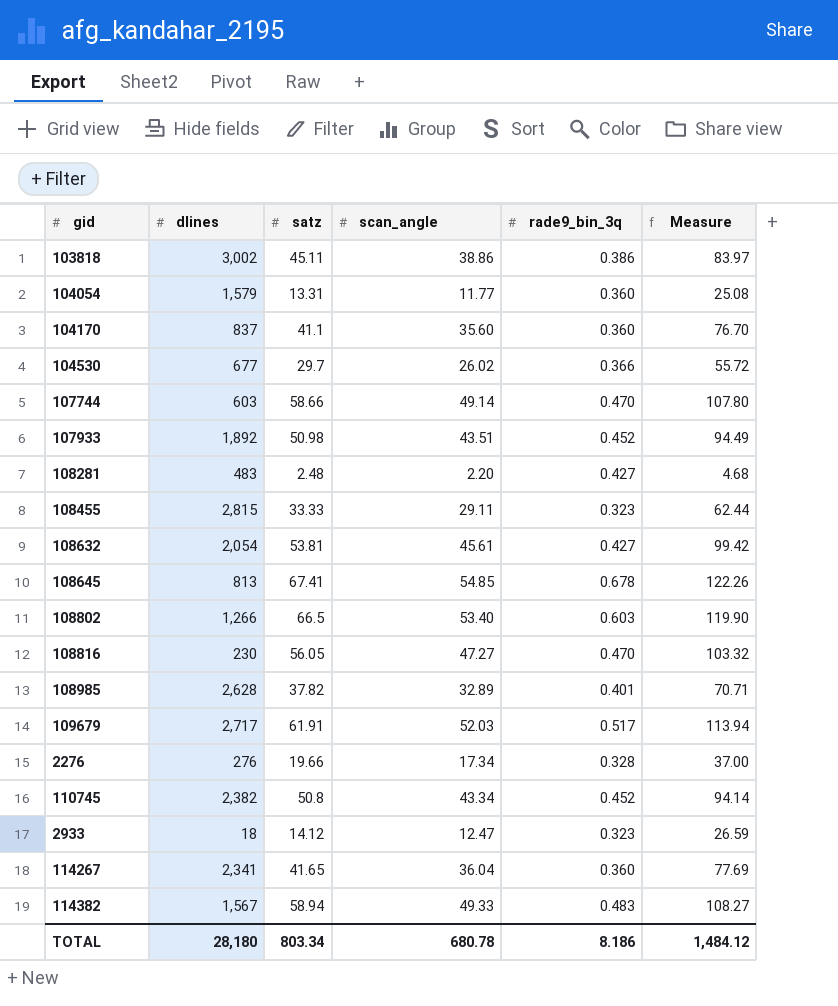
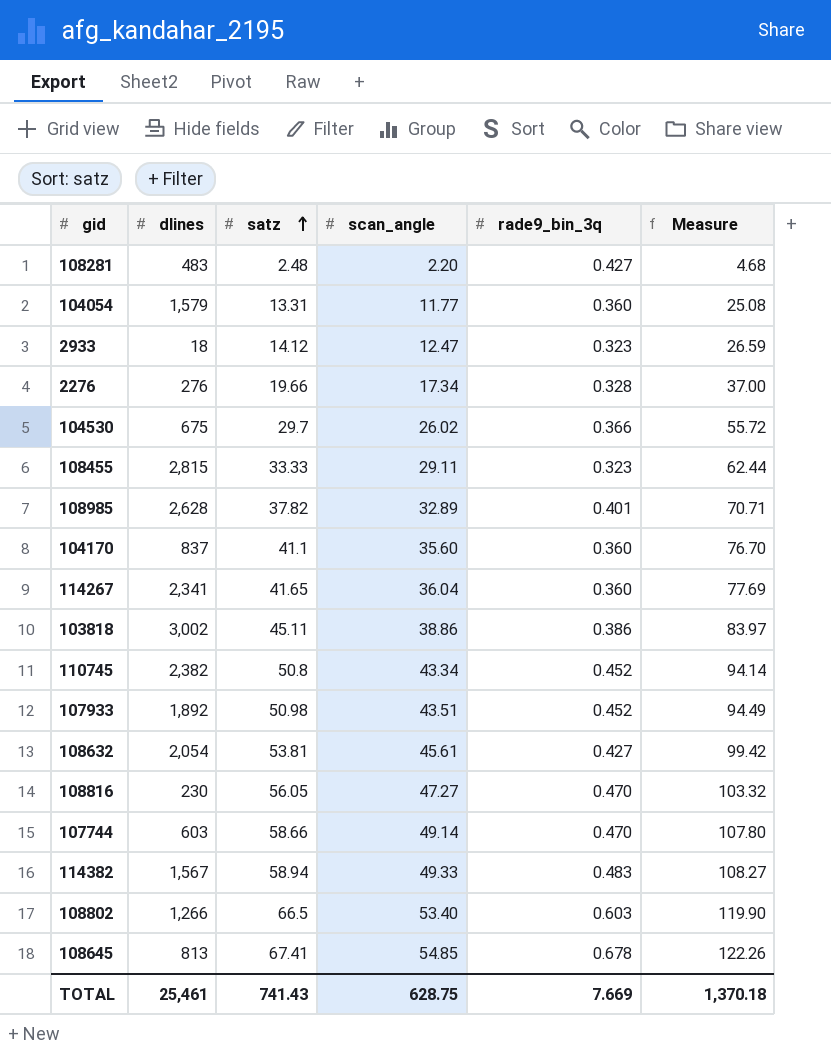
row order: none -> satz ascending
row 109679: 2,717 | 61.91 | 52.03 | 0.517 | 113.94 -> none
104530 | dlines: 677 -> 675
TOTAL | dlines: 28,180 -> 25,461
TOTAL | satz: 803.34 -> 741.43
TOTAL | scan_angle: 680.78 -> 628.75
TOTAL | rade9_bin_3q: 8.186 -> 7.669
TOTAL | Measure: 1,484.12 -> 1,370.18

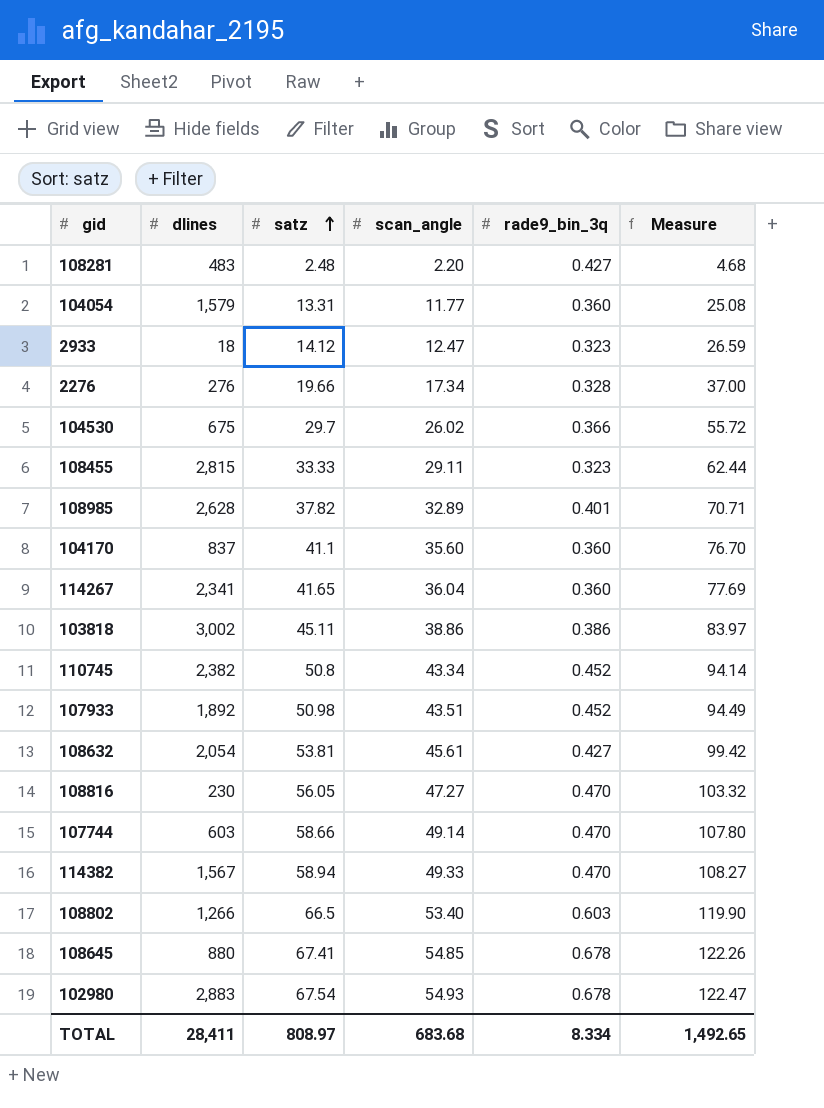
114382 | rade9_bin_3q: 0.483 -> 0.470
108645 | dlines: 813 -> 880
row 102980: none -> 2,883 | 67.54 | 54.93 | 0.678 | 122.47
TOTAL | dlines: 25,461 -> 28,411
TOTAL | satz: 741.43 -> 808.97
TOTAL | scan_angle: 628.75 -> 683.68
TOTAL | rade9_bin_3q: 7.669 -> 8.334
TOTAL | Measure: 1,370.18 -> 1,492.65

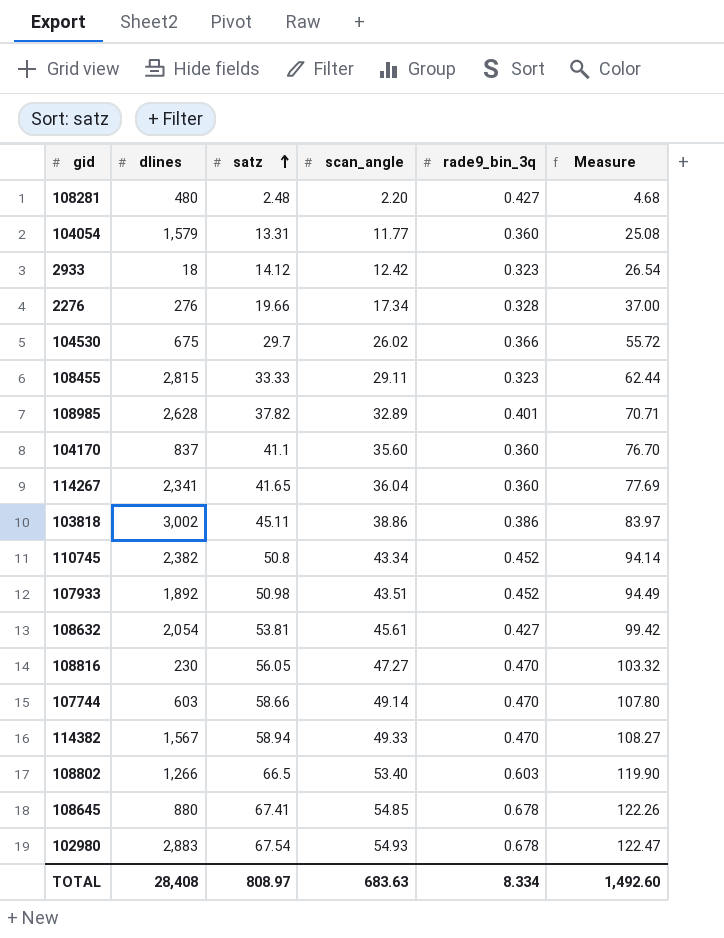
108281 | dlines: 483 -> 480
2933 | scan_angle: 12.47 -> 12.42
2933 | Measure: 26.59 -> 26.54
TOTAL | dlines: 28,411 -> 28,408
TOTAL | scan_angle: 683.68 -> 683.63
TOTAL | Measure: 1,492.65 -> 1,492.60

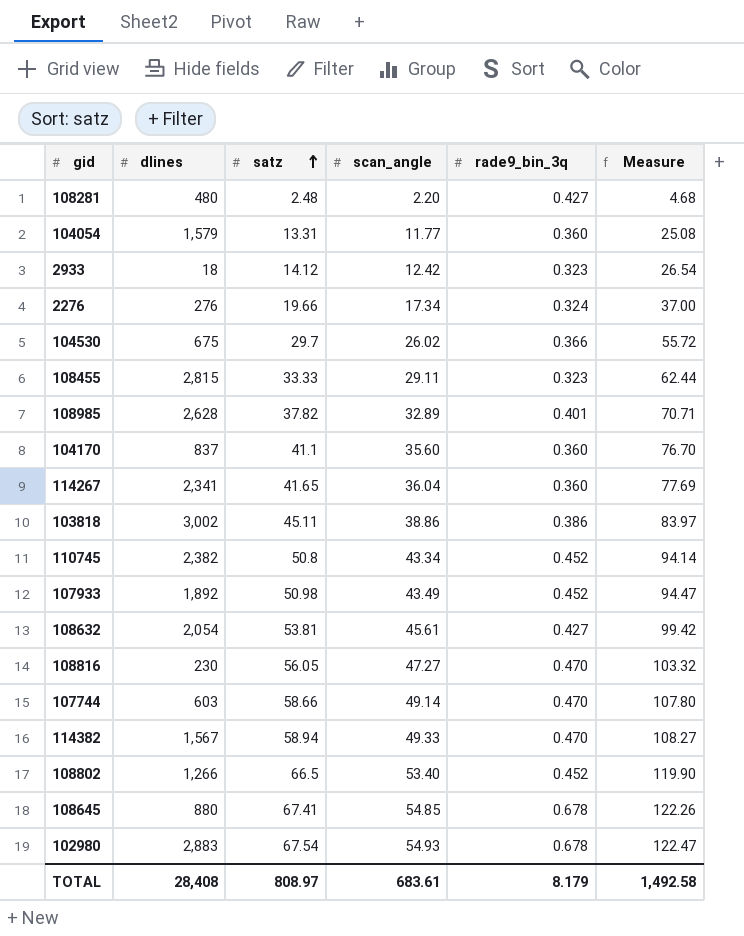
2276 | rade9_bin_3q: 0.328 -> 0.324
107933 | scan_angle: 43.51 -> 43.49
107933 | Measure: 94.49 -> 94.47
108802 | rade9_bin_3q: 0.603 -> 0.452
TOTAL | scan_angle: 683.63 -> 683.61
TOTAL | rade9_bin_3q: 8.334 -> 8.179
TOTAL | Measure: 1,492.60 -> 1,492.58

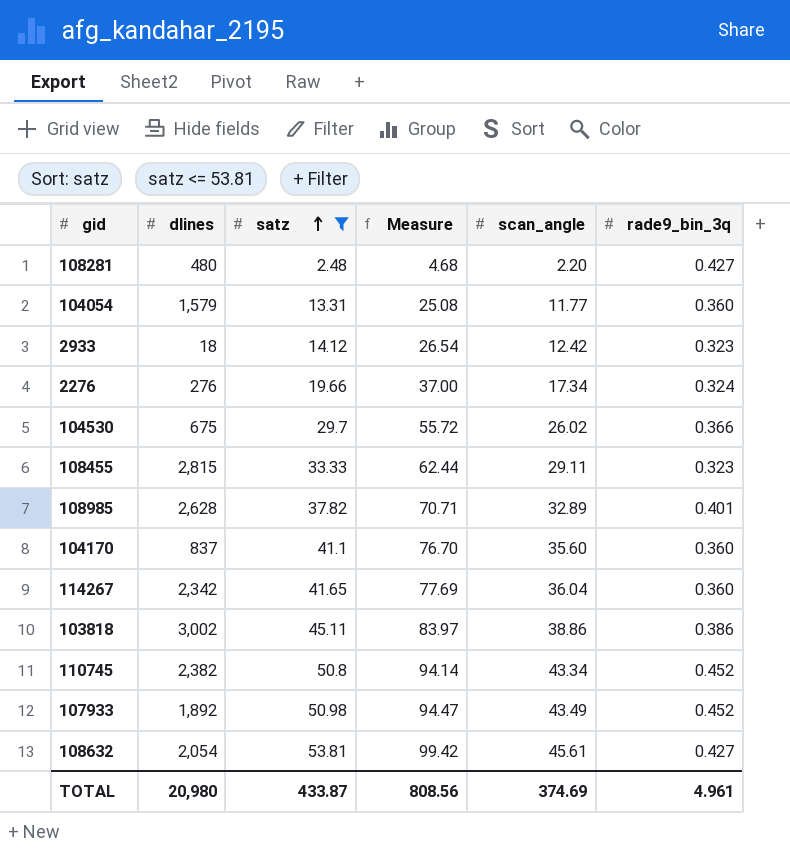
filter: none -> satz <= 53.81
column Measure | position: 6 -> 4
114267 | dlines: 2,341 -> 2,342
TOTAL | dlines: 28,408 -> 20,980
TOTAL | satz: 808.97 -> 433.87
TOTAL | Measure: 1,492.58 -> 808.56
TOTAL | scan_angle: 683.61 -> 374.69
TOTAL | rade9_bin_3q: 8.179 -> 4.961

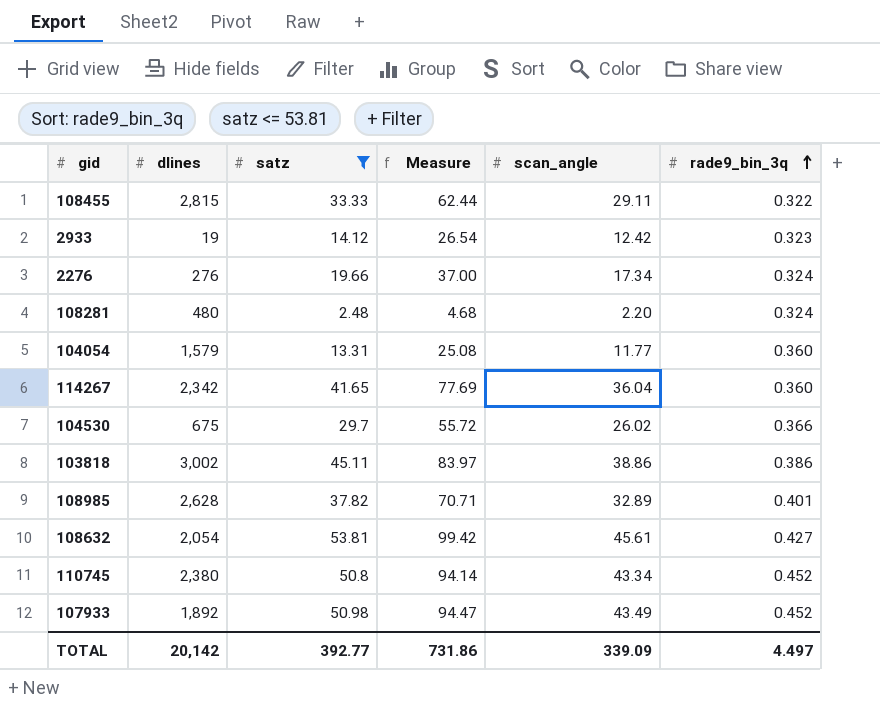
row order: satz ascending -> rade9_bin_3q ascending
row 104170: 837 | 41.1 | 76.70 | 35.60 | 0.360 -> none
108455 | rade9_bin_3q: 0.323 -> 0.322
2933 | dlines: 18 -> 19
108281 | rade9_bin_3q: 0.427 -> 0.324
110745 | dlines: 2,382 -> 2,380
TOTAL | dlines: 20,980 -> 20,142
TOTAL | satz: 433.87 -> 392.77
TOTAL | Measure: 808.56 -> 731.86
TOTAL | scan_angle: 374.69 -> 339.09
TOTAL | rade9_bin_3q: 4.961 -> 4.497

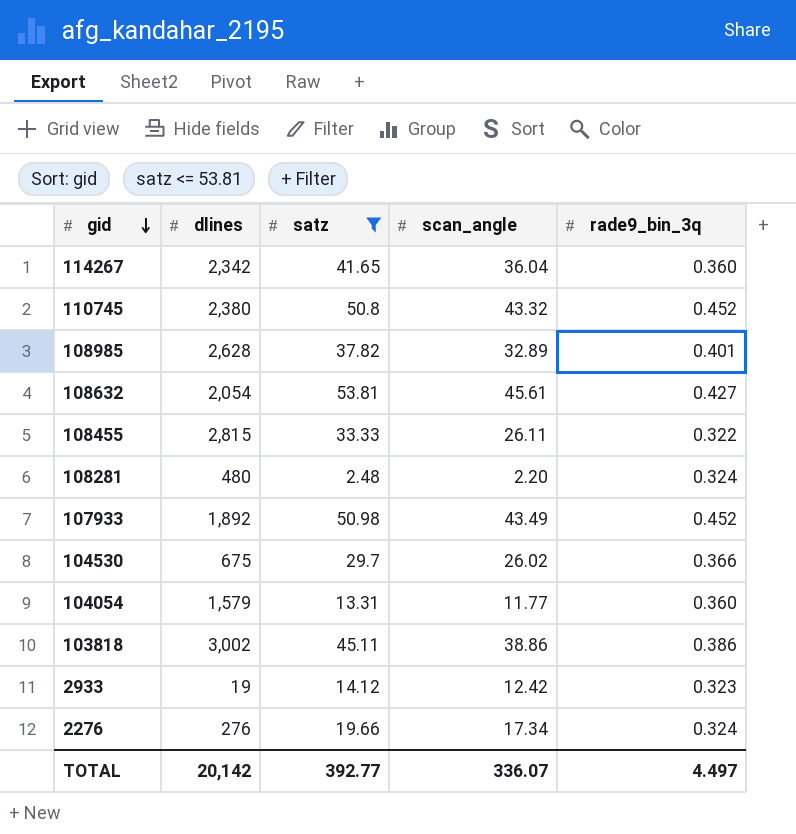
row order: rade9_bin_3q ascending -> gid descending
column Measure | formula: [satz] + [scan_angle] -> none
110745 | scan_angle: 43.34 -> 43.32
108455 | scan_angle: 29.11 -> 26.11
TOTAL | scan_angle: 339.09 -> 336.07

